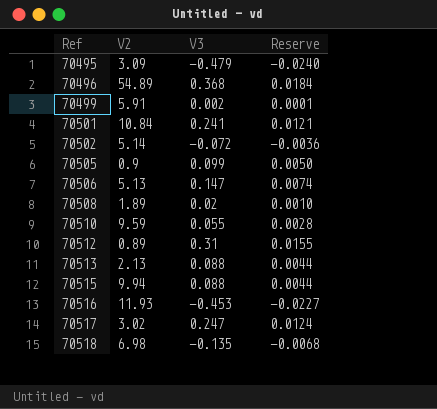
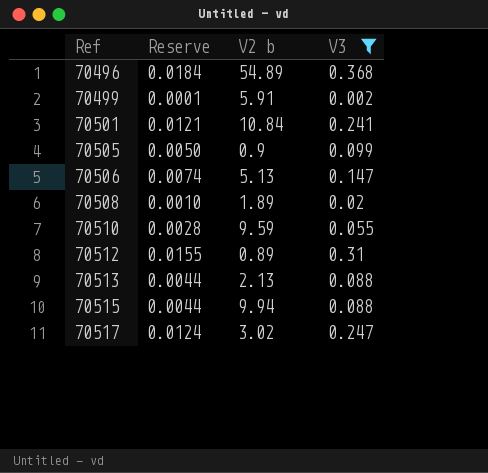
filter: none -> V3 >= 0.002
column Reserve | position: 4 -> 2
column name: V2 -> V2 b

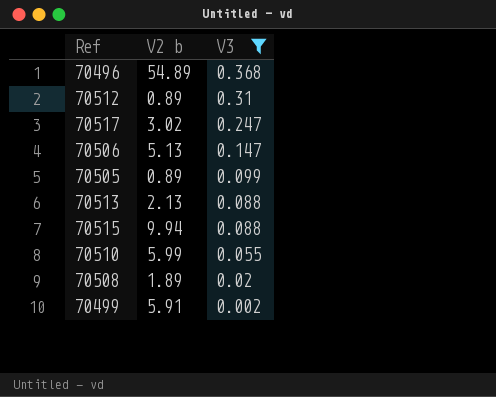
row order: Ref ascending -> V3 descending
column Reserve | formula: [V3] * 0.05 -> none
row 70501: 0.0121 | 10.84 | 0.241 -> none
70505 | V2 b: 0.9 -> 0.89
70510 | V2 b: 9.59 -> 5.99

